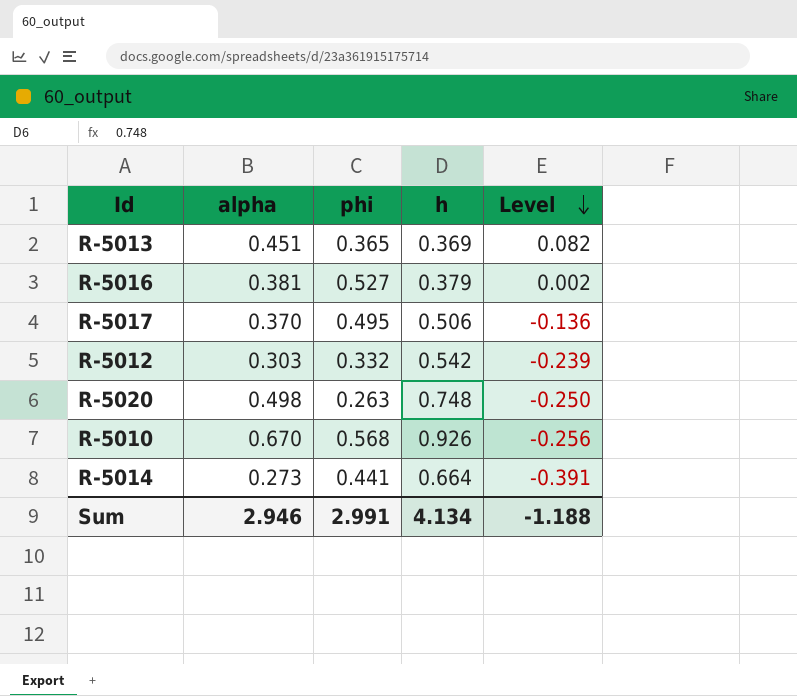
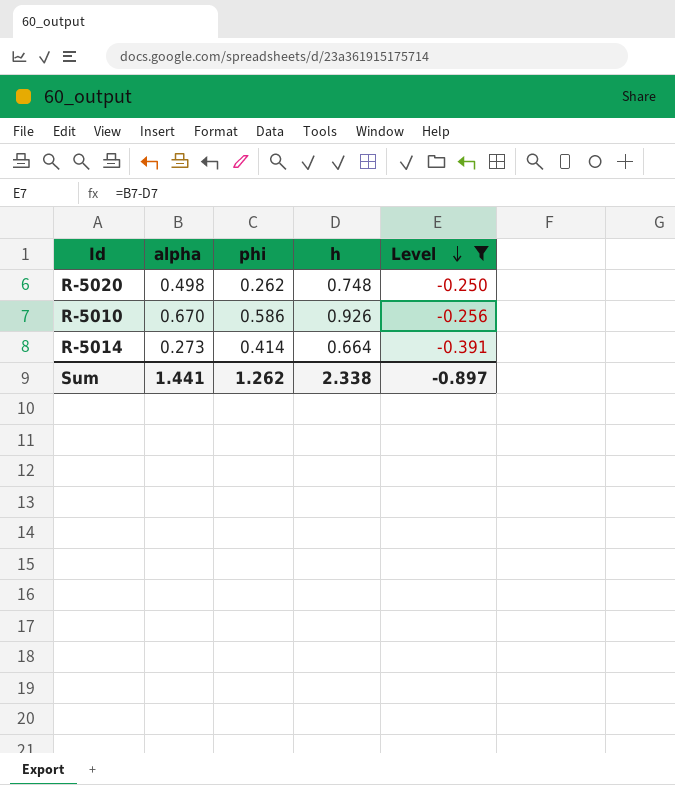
filter: none -> Level <= -0.250
R-5020 | phi: 0.263 -> 0.262
R-5010 | phi: 0.568 -> 0.586
R-5014 | phi: 0.441 -> 0.414
Sum | alpha: 2.946 -> 1.441
Sum | phi: 2.991 -> 1.262
Sum | h: 4.134 -> 2.338
Sum | Level: -1.188 -> -0.897

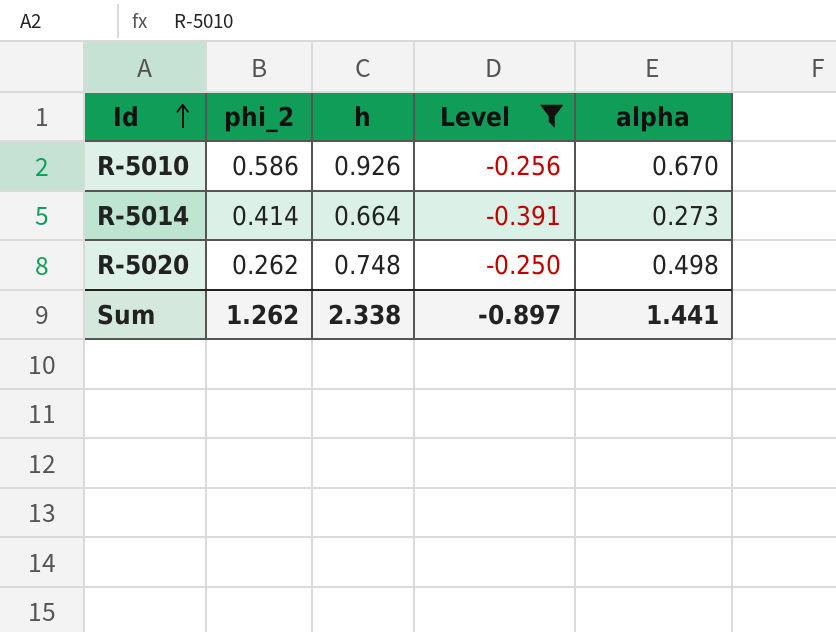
row order: Level descending -> Id ascending
column name: phi -> phi_2
column alpha | position: 2 -> 5

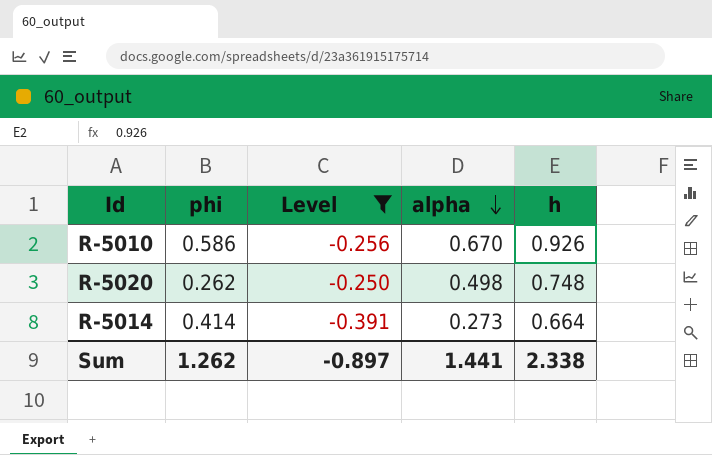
row order: Id ascending -> alpha descending
column name: phi_2 -> phi
column h | position: 3 -> 5

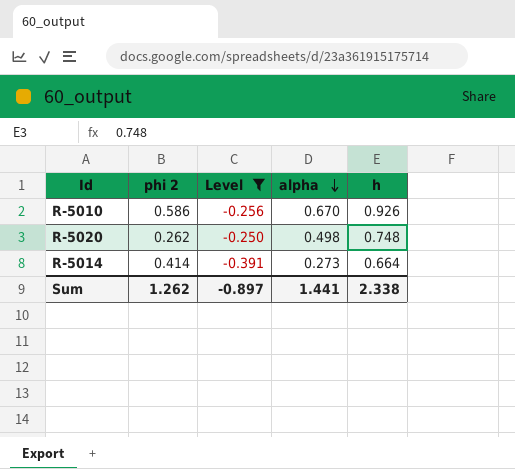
column name: phi -> phi 2

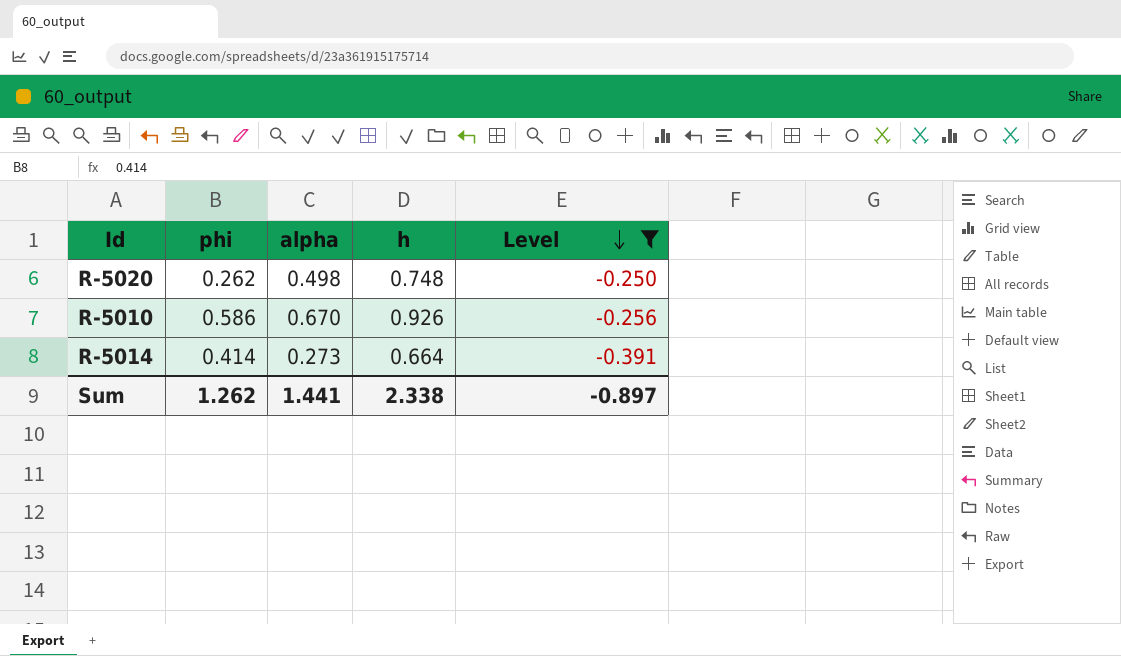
row order: alpha descending -> Level descending
column name: phi 2 -> phi
column Level | position: 3 -> 5

